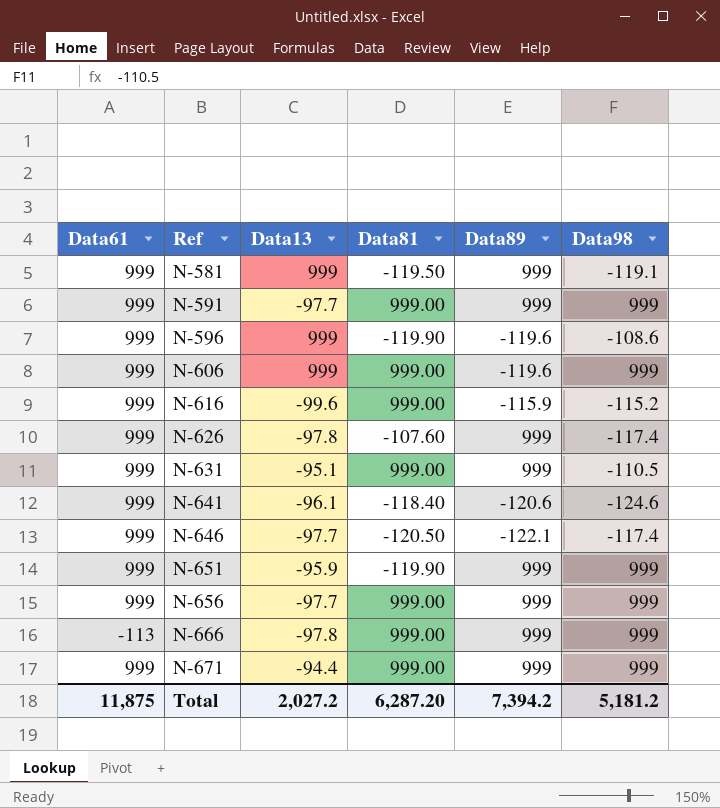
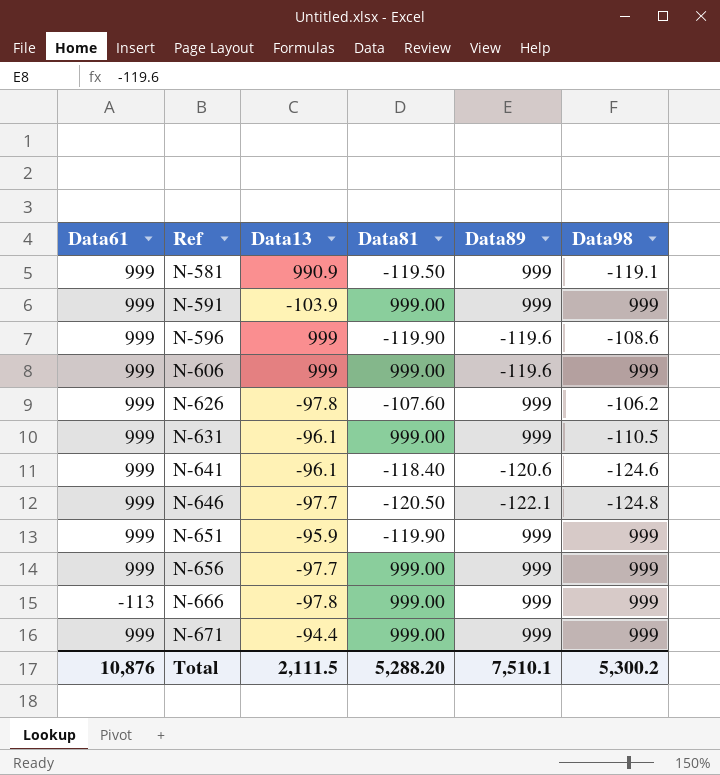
row N-616: 999 | -99.6 | 999.00 | -115.9 | -115.2 -> none
N-581 | Data13: 999 -> 990.9
N-591 | Data13: -97.7 -> -103.9
N-626 | Data98: -117.4 -> -106.2
N-631 | Data13: -95.1 -> -96.1
N-646 | Data98: -117.4 -> -124.8
Total | Data61: 11,875 -> 10,876
Total | Data13: 2,027.2 -> 2,111.5
Total | Data81: 6,287.20 -> 5,288.20
Total | Data89: 7,394.2 -> 7,510.1
Total | Data98: 5,181.2 -> 5,300.2

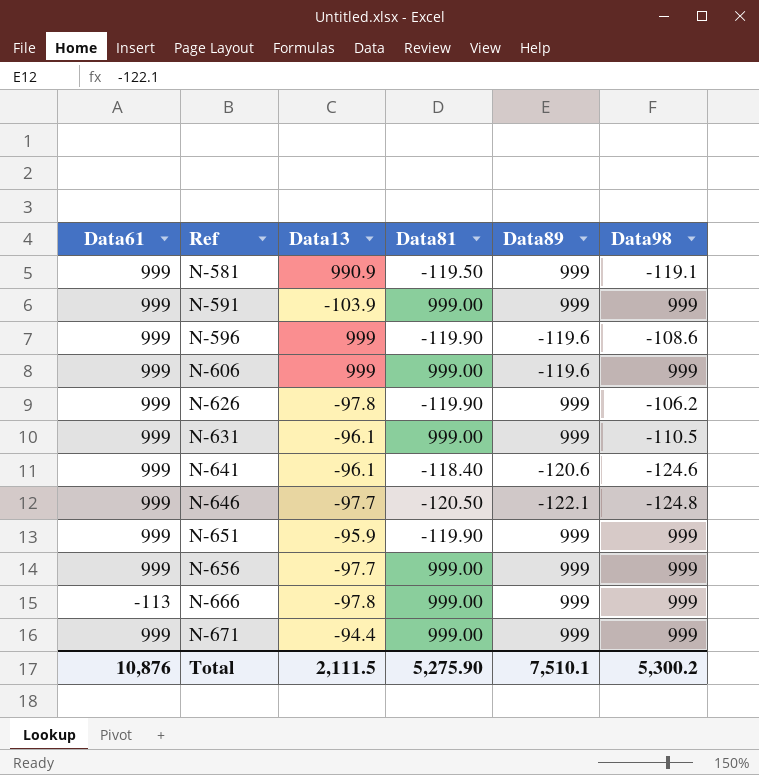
N-626 | Data81: -107.60 -> -119.90
Total | Data81: 5,288.20 -> 5,275.90

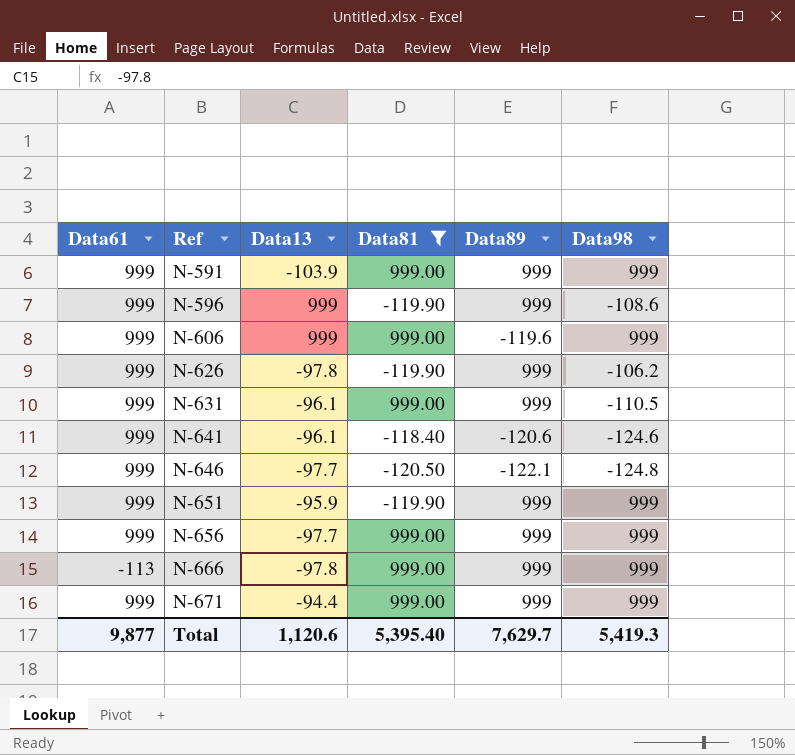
filter: none -> Data81 != -119.50
N-596 | Data89: -119.6 -> 999
Total | Data61: 10,876 -> 9,877
Total | Data13: 2,111.5 -> 1,120.6
Total | Data81: 5,275.90 -> 5,395.40
Total | Data89: 7,510.1 -> 7,629.7
Total | Data98: 5,300.2 -> 5,419.3

